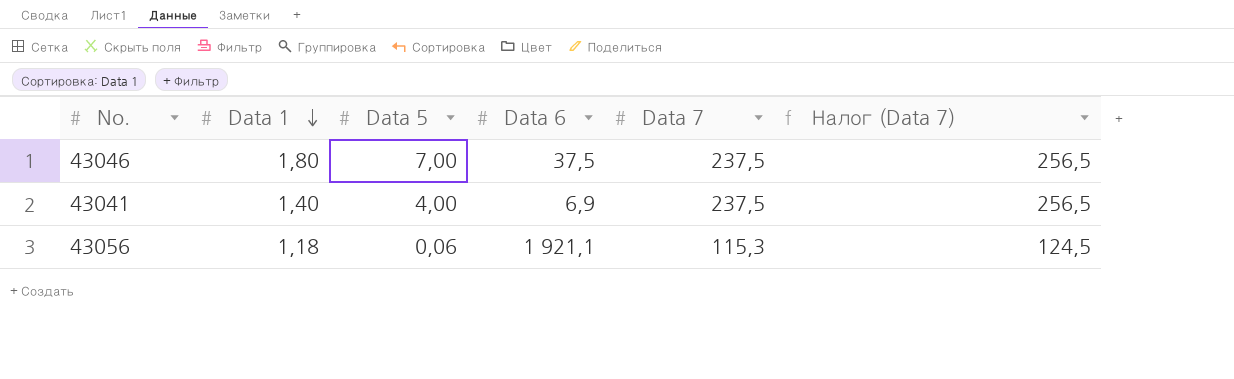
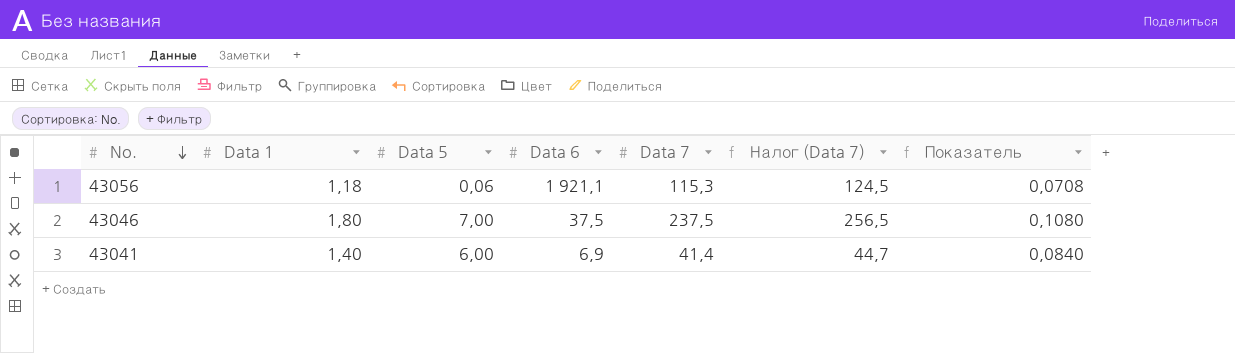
row order: Data 1 descending -> No. descending
column Показатель | formula: none -> [Data 1] * 0,06
43041 | Data 5: 4,00 -> 6,00
43041 | Data 7: 237,5 -> 41,4
43041 | Налог (Data 7): 256,5 -> 44,7

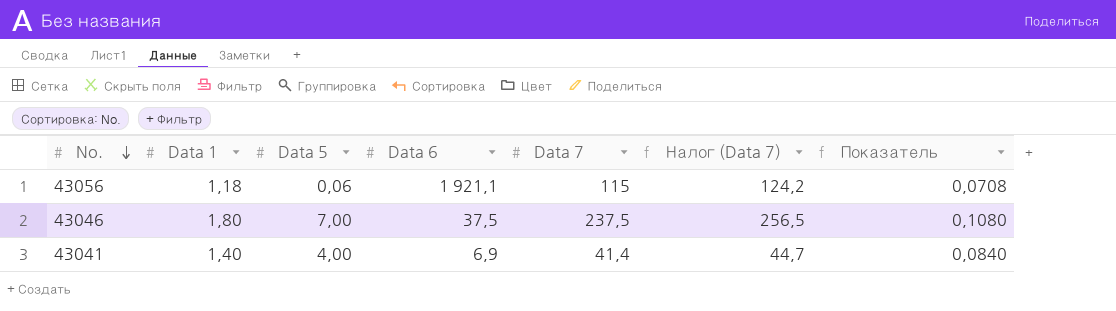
43056 | Data 7: 115,3 -> 115
43056 | Налог (Data 7): 124,5 -> 124,2
43041 | Data 5: 6,00 -> 4,00

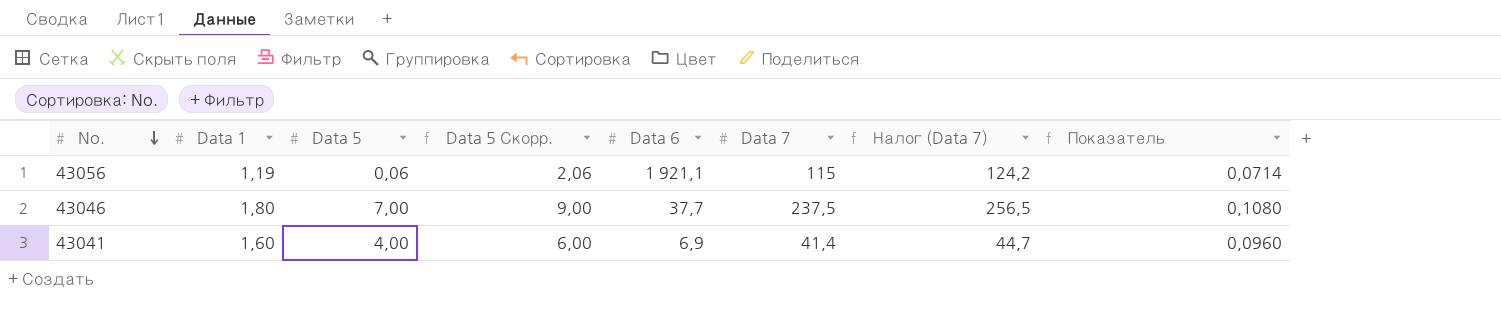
column Data 5 Скорр. | formula: none -> [Data 5] + 2
43056 | Data 1: 1,18 -> 1,19
43056 | Показатель: 0,0708 -> 0,0714
43046 | Data 6: 37,5 -> 37,7
43041 | Data 1: 1,40 -> 1,60
43041 | Показатель: 0,0840 -> 0,0960

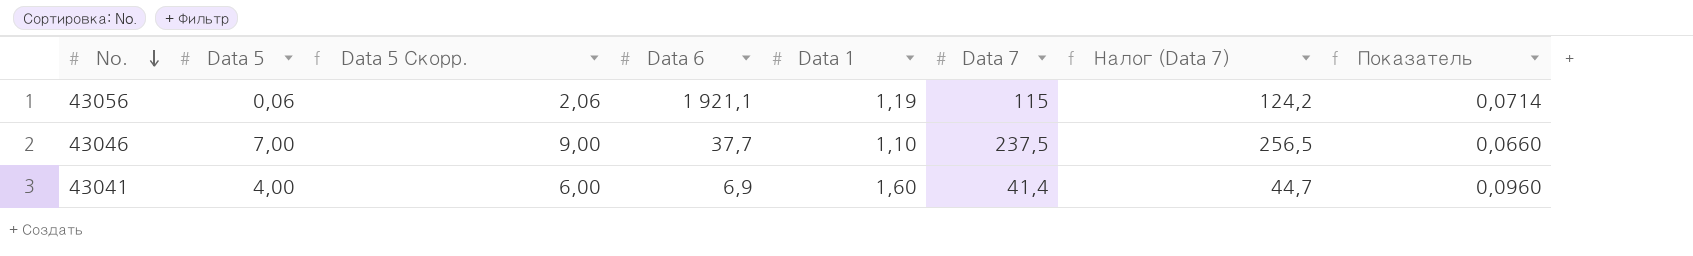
column Data 1 | position: 2 -> 5
43046 | Data 1: 1,80 -> 1,10
43046 | Показатель: 0,1080 -> 0,0660

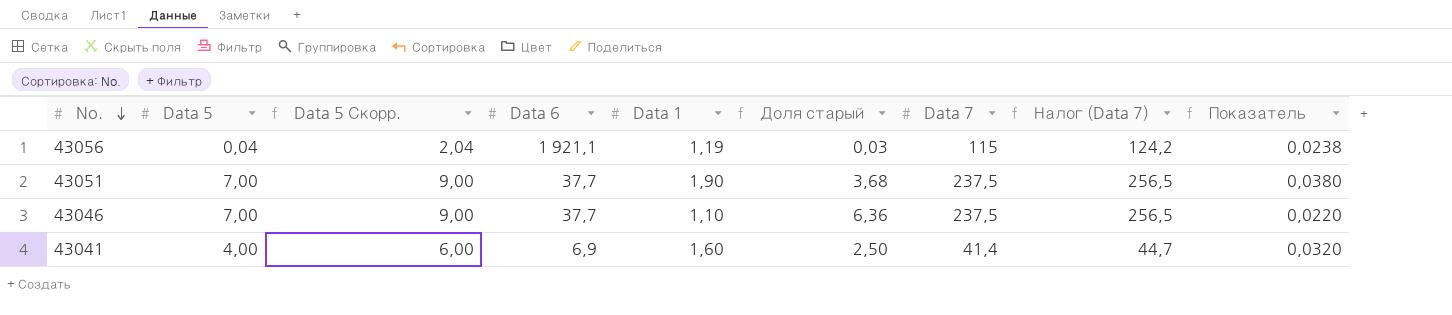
column Доля старый | formula: none -> [Data 5] / [Data 1]
column Показатель | formula: [Data 1] * 0,06 -> [Data 1] * 0,02
43056 | Data 5: 0,06 -> 0,04
43056 | Data 5 Скорр.: 2,06 -> 2,04
row 43051: none -> 7,00 | 9,00 | 37,7 | 1,90 | 3,68 | 237,5 | 256,5 | 0,0380

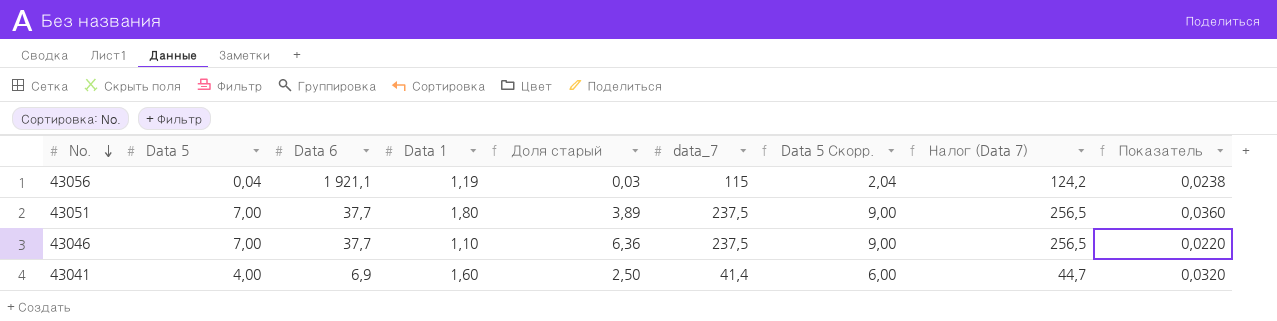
column name: Data 7 -> data_7
column Data 5 Скорр. | position: 3 -> 7
43051 | Data 1: 1,90 -> 1,80
43051 | Доля старый: 3,68 -> 3,89
43051 | Показатель: 0,0380 -> 0,0360

